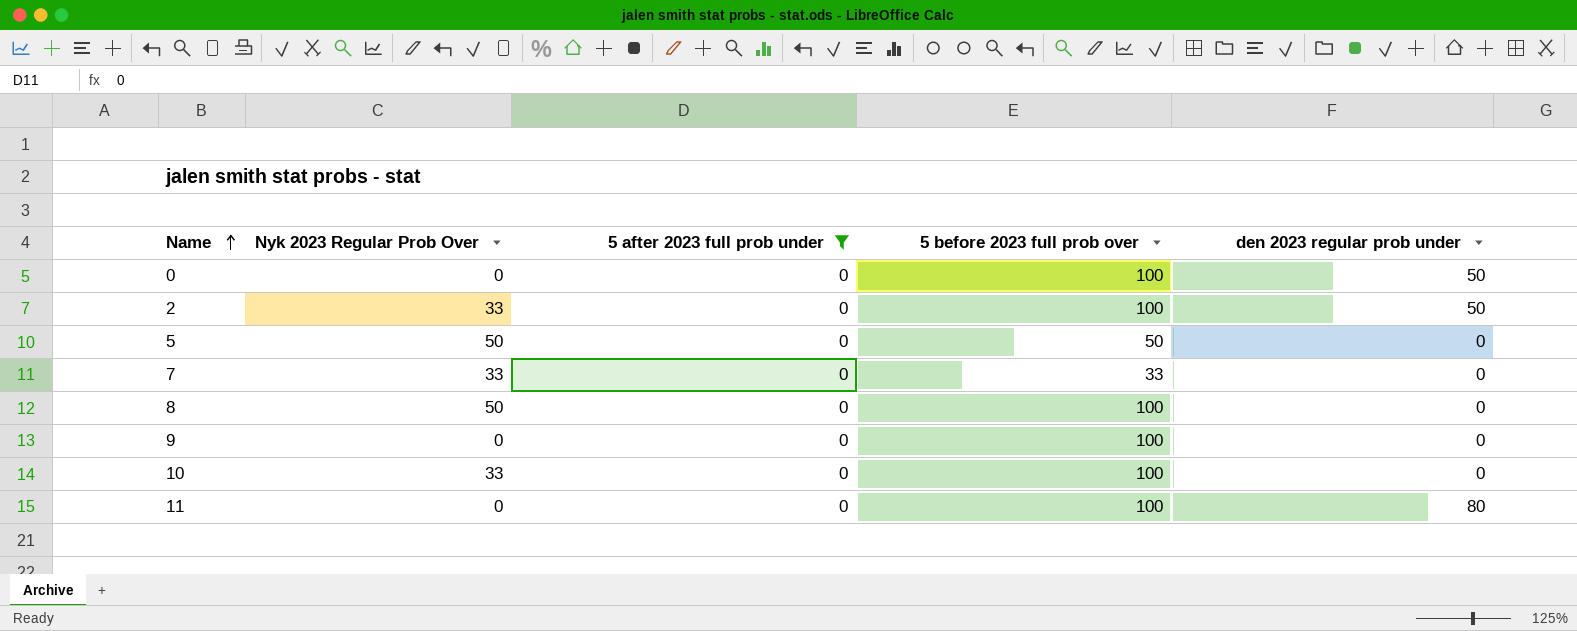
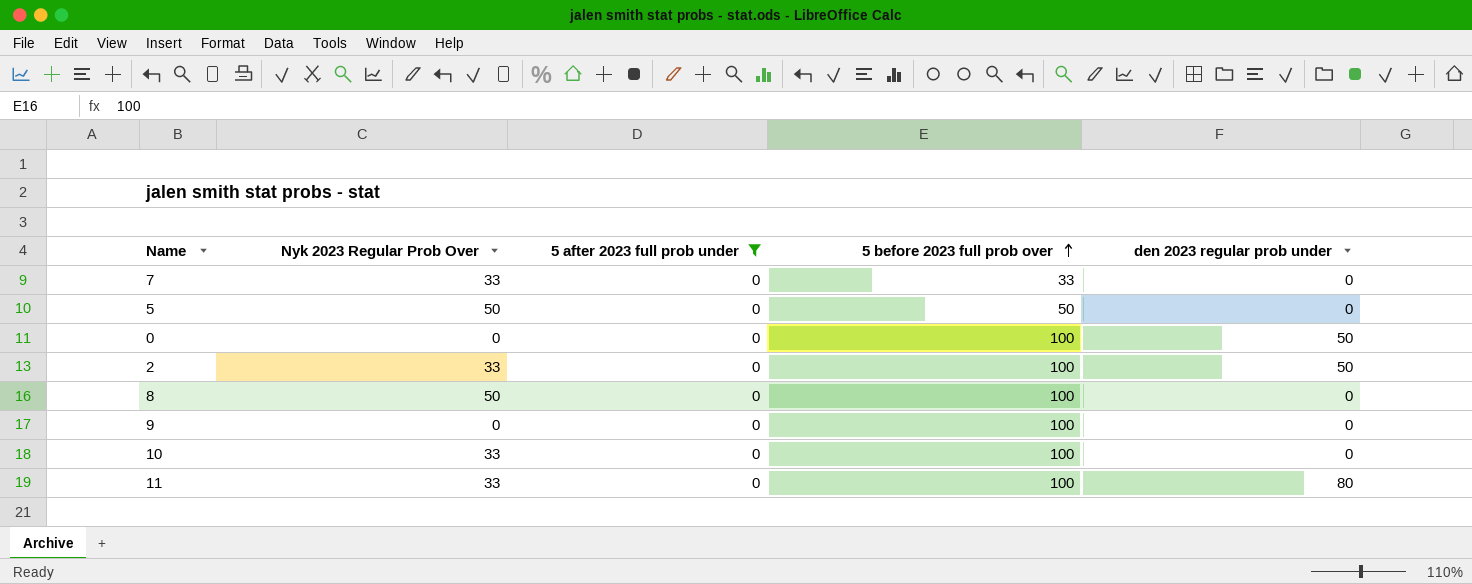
row order: Name ascending -> 5 before 2023 full prob over ascending
11 | Nyk 2023 Regular Prob Over: 0 -> 33

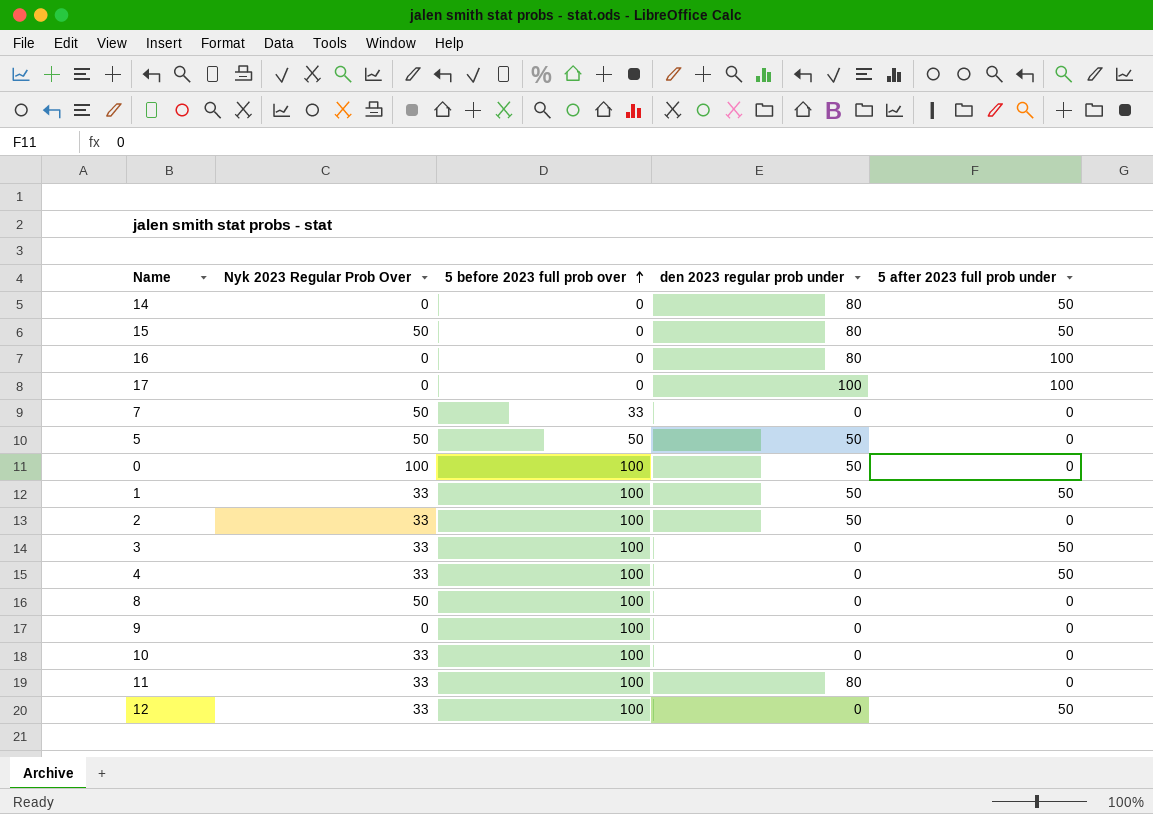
filter: 5 after 2023 full prob under = 0 -> none
column 5 after 2023 full prob under | position: 3 -> 5
7 | Nyk 2023 Regular Prob Over: 33 -> 50
5 | den 2023 regular prob under: 0 -> 50
0 | Nyk 2023 Regular Prob Over: 0 -> 100

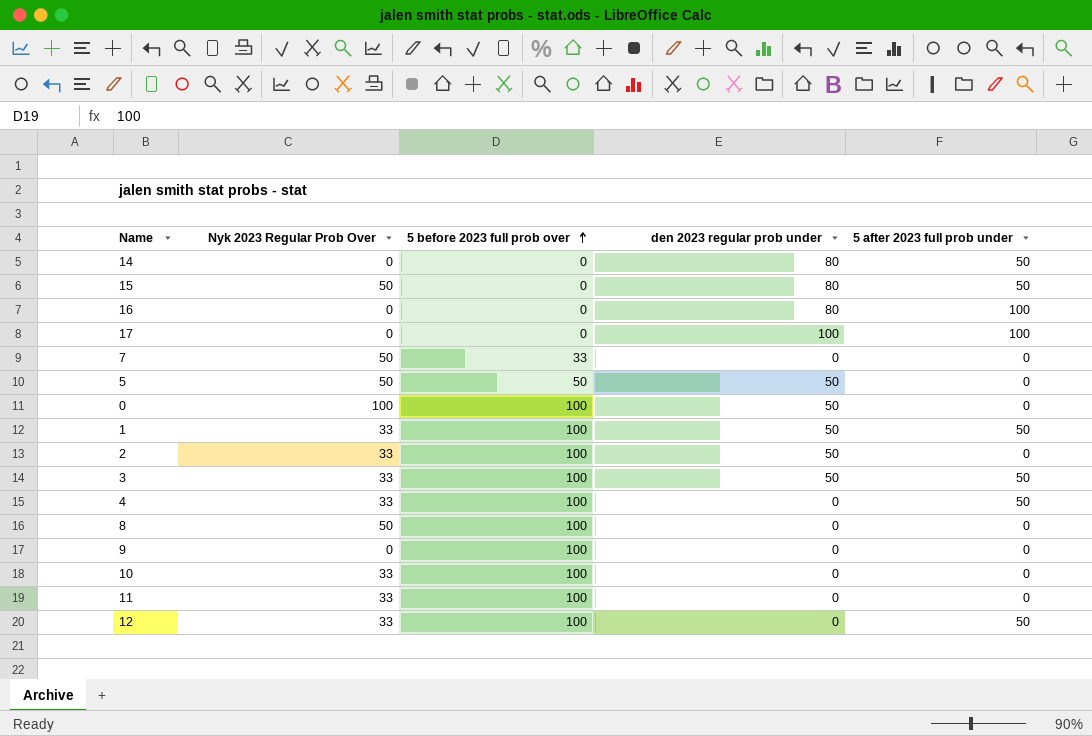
3 | den 2023 regular prob under: 0 -> 50
11 | den 2023 regular prob under: 80 -> 0

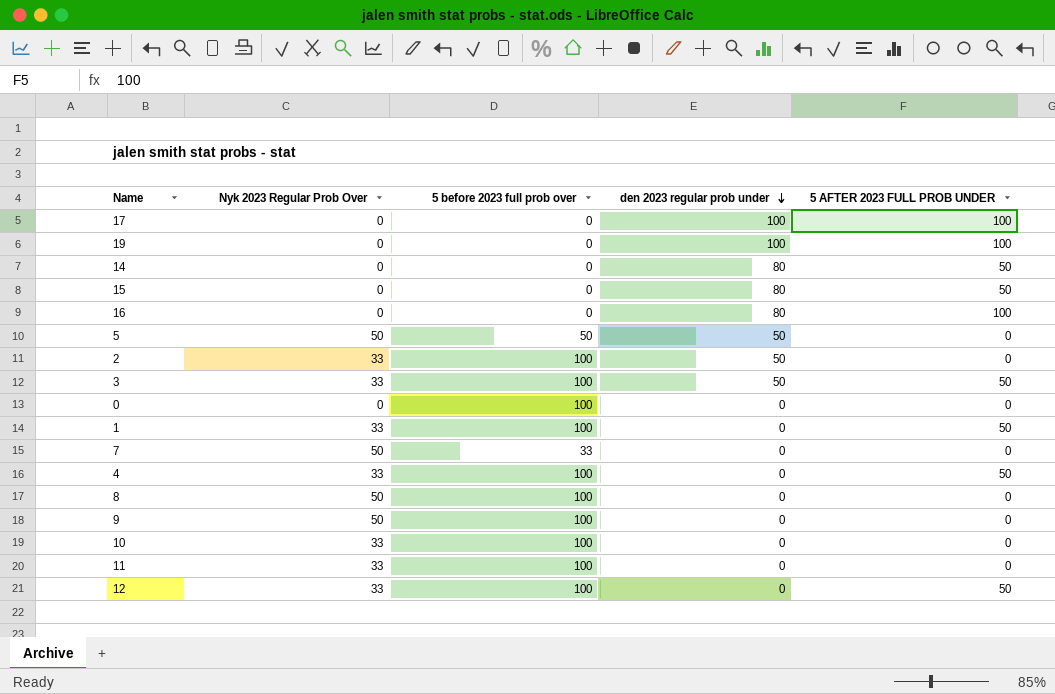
row order: 5 before 2023 full prob over ascending -> den 2023 regular prob under descending
column name: 5 after 2023 full prob under -> 5 AFTER 2023 FULL PROB UNDER
row 19: none -> 0 | 0 | 100 | 100
15 | Nyk 2023 Regular Prob Over: 50 -> 0
0 | Nyk 2023 Regular Prob Over: 100 -> 0
0 | den 2023 regular prob under: 50 -> 0
1 | den 2023 regular prob under: 50 -> 0
9 | Nyk 2023 Regular Prob Over: 0 -> 50

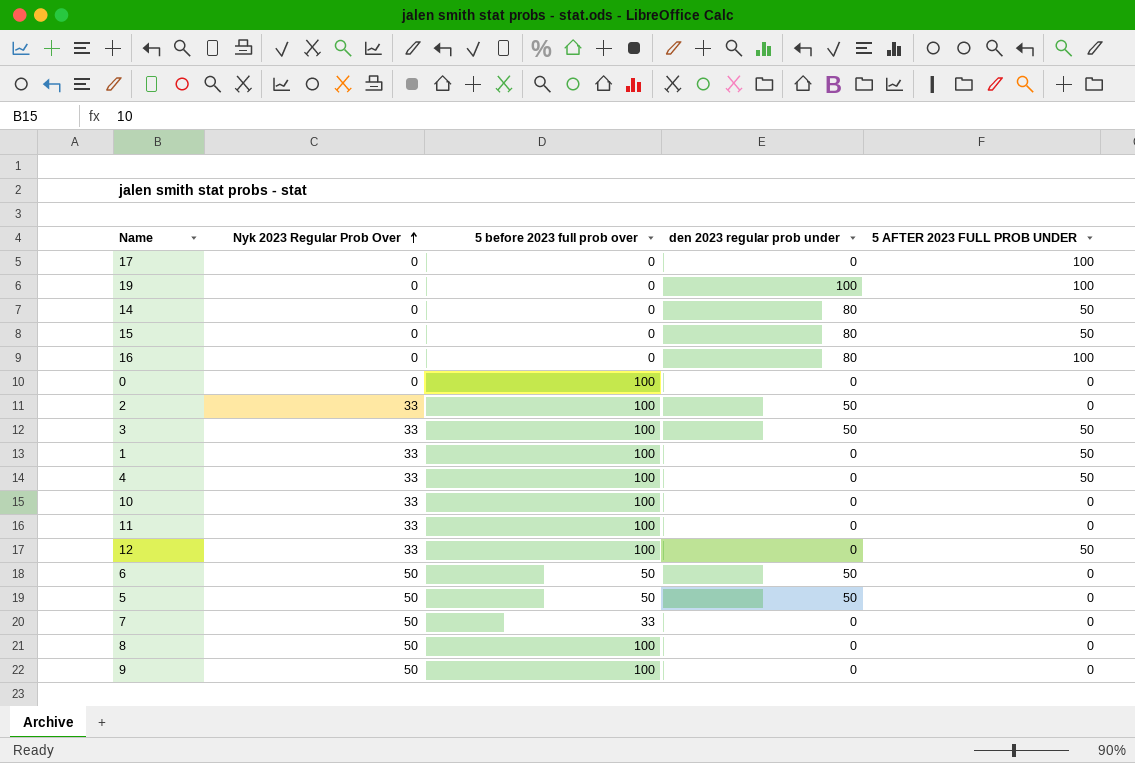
row order: den 2023 regular prob under descending -> Nyk 2023 Regular Prob Over ascending
17 | den 2023 regular prob under: 100 -> 0
row 6: none -> 50 | 50 | 50 | 0

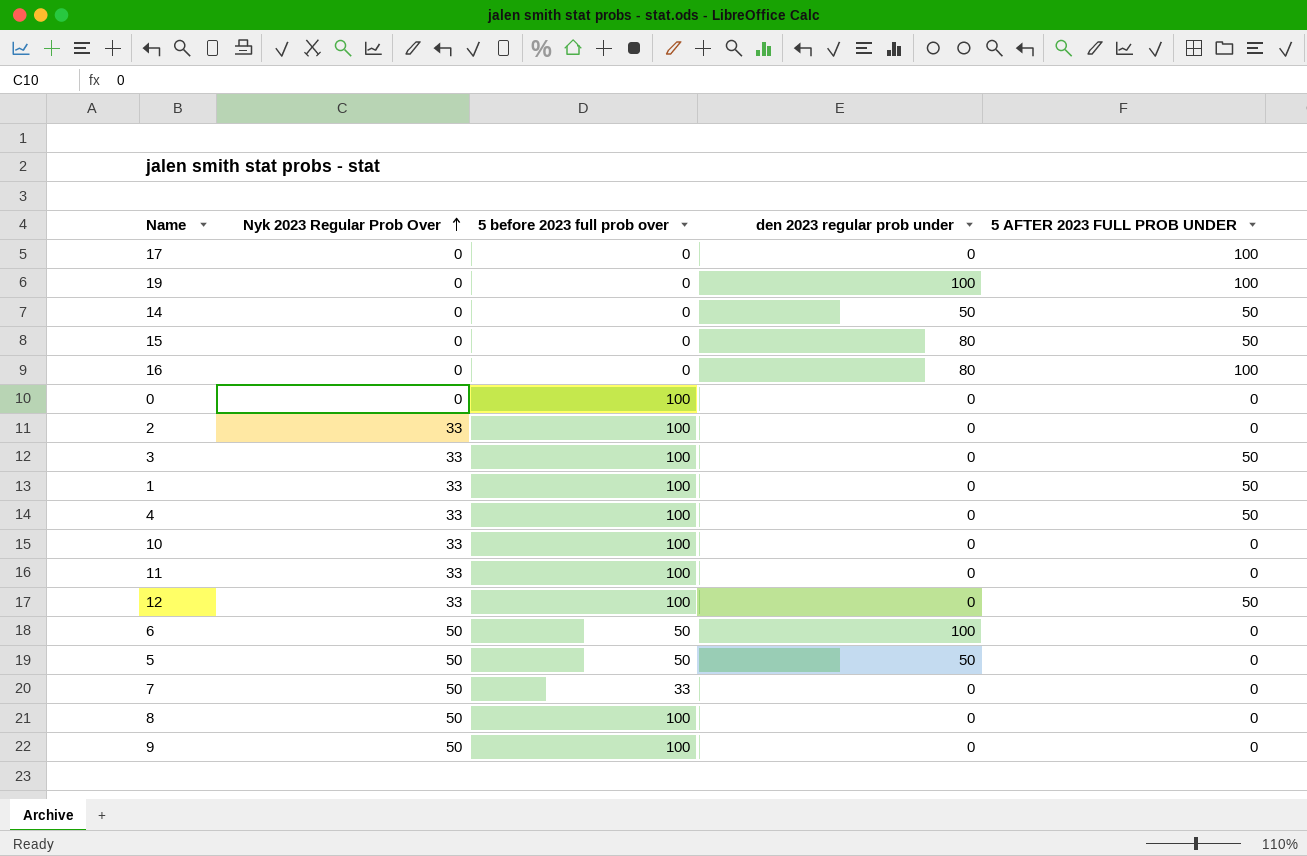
14 | den 2023 regular prob under: 80 -> 50
2 | den 2023 regular prob under: 50 -> 0
3 | den 2023 regular prob under: 50 -> 0
6 | den 2023 regular prob under: 50 -> 100

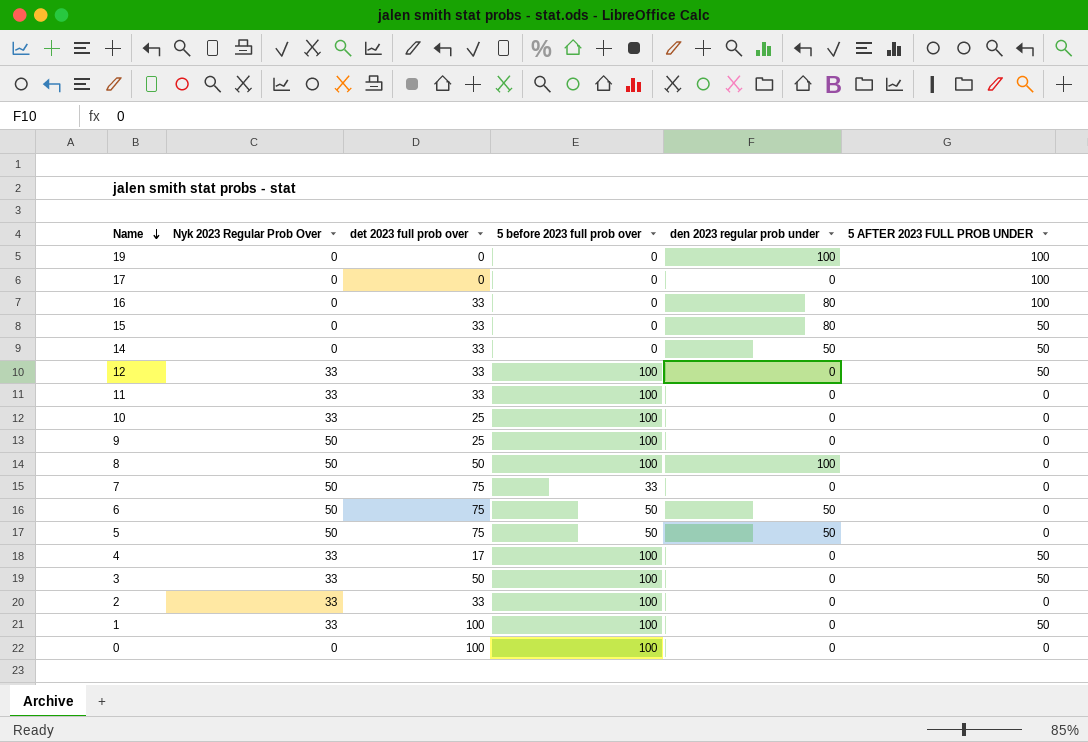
row order: Nyk 2023 Regular Prob Over ascending -> Name descending
column det 2023 full prob over | position: none -> 3
8 | den 2023 regular prob under: 0 -> 100
6 | den 2023 regular prob under: 100 -> 50

